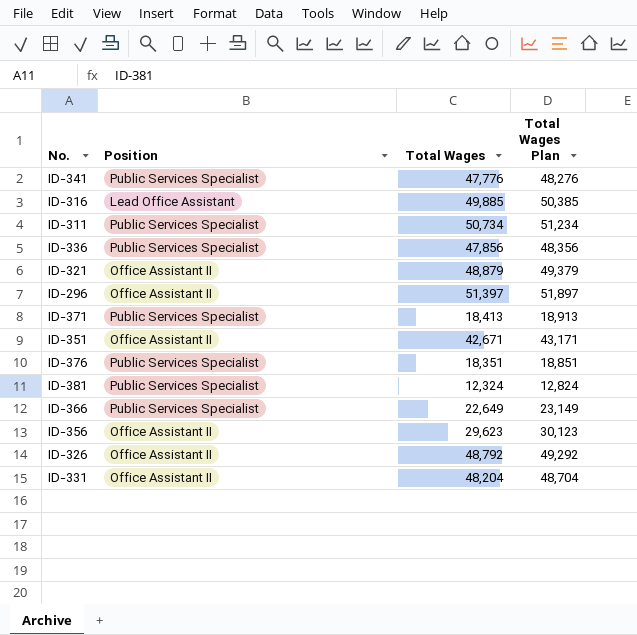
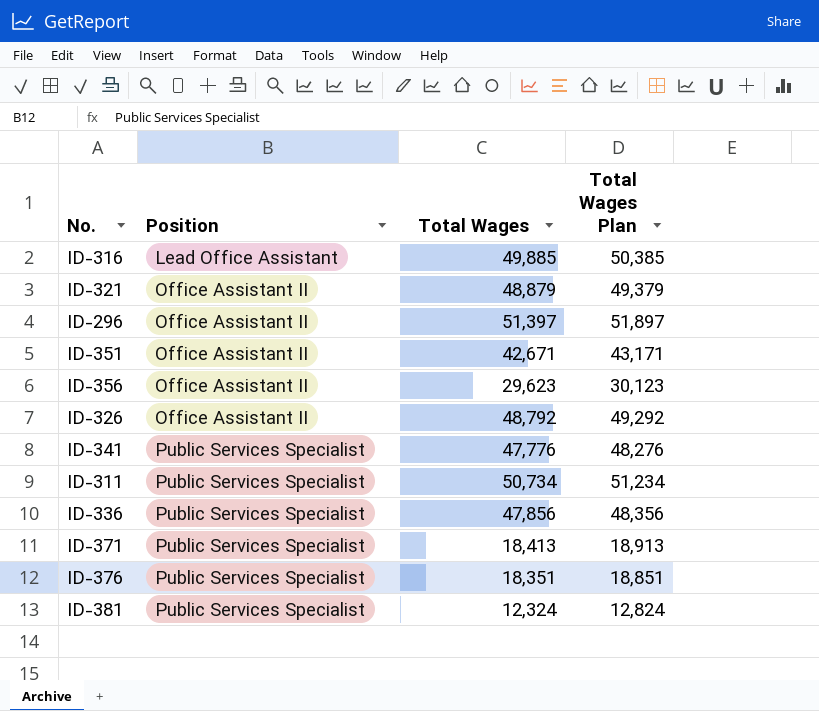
row order: none -> Position ascending
row ID-366: Public Services Specialist | 22,649 | 23,149 -> none
row ID-331: Office Assistant II | 48,204 | 48,704 -> none

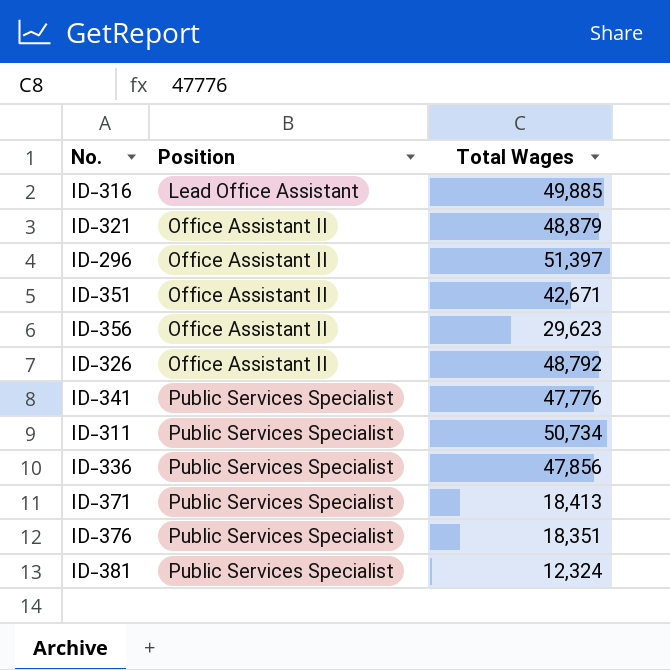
column Total Wages Plan | formula: [Total Wages] + 500 -> none

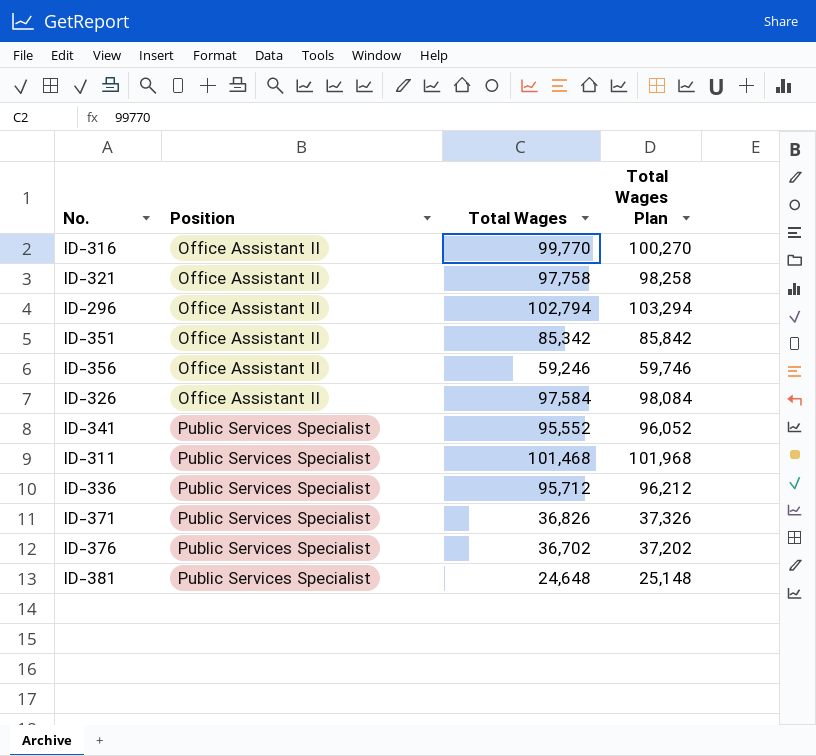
column Total Wages Plan | formula: none -> [Total Wages] + 500
ID-316 | Position: Lead Office Assistant -> Office Assistant II
ID-316 | Total Wages: 49,885 -> 99,770
ID-321 | Total Wages: 48,879 -> 97,758
ID-296 | Total Wages: 51,397 -> 102,794
ID-351 | Total Wages: 42,671 -> 85,342
ID-356 | Total Wages: 29,623 -> 59,246
ID-326 | Total Wages: 48,792 -> 97,584
ID-341 | Total Wages: 47,776 -> 95,552
ID-311 | Total Wages: 50,734 -> 101,468
ID-336 | Total Wages: 47,856 -> 95,712
ID-371 | Total Wages: 18,413 -> 36,826
ID-376 | Total Wages: 18,351 -> 36,702
ID-381 | Total Wages: 12,324 -> 24,648

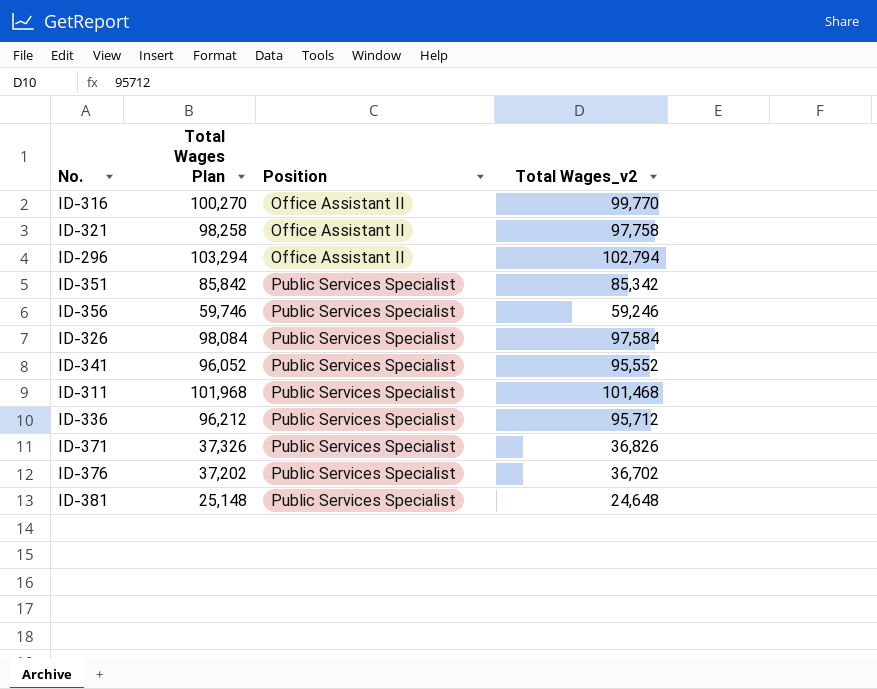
column Total Wages Plan | position: 4 -> 2
column name: Total Wages -> Total Wages_v2
ID-351 | Position: Office Assistant II -> Public Services Specialist
ID-356 | Position: Office Assistant II -> Public Services Specialist
ID-326 | Position: Office Assistant II -> Public Services Specialist

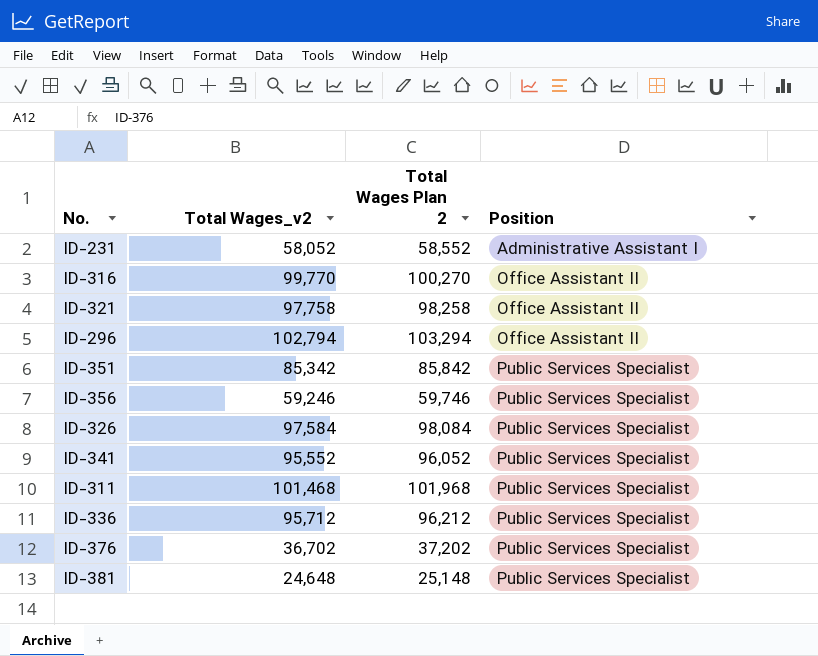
column Total Wages_v2 | position: 4 -> 2
column name: Total Wages Plan -> Total Wages Plan 2
row ID-371: 37,326 | Public Services Specialist | 36,826 -> none
row ID-231: none -> 58,052 | 58,552 | Administrative Assistant I

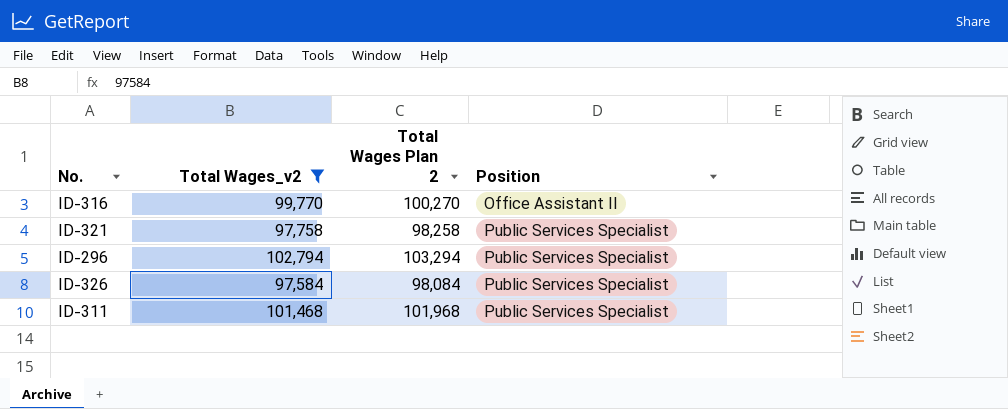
filter: none -> Total Wages_v2 >= 97,584
ID-321 | Position: Office Assistant II -> Public Services Specialist
ID-296 | Position: Office Assistant II -> Public Services Specialist

